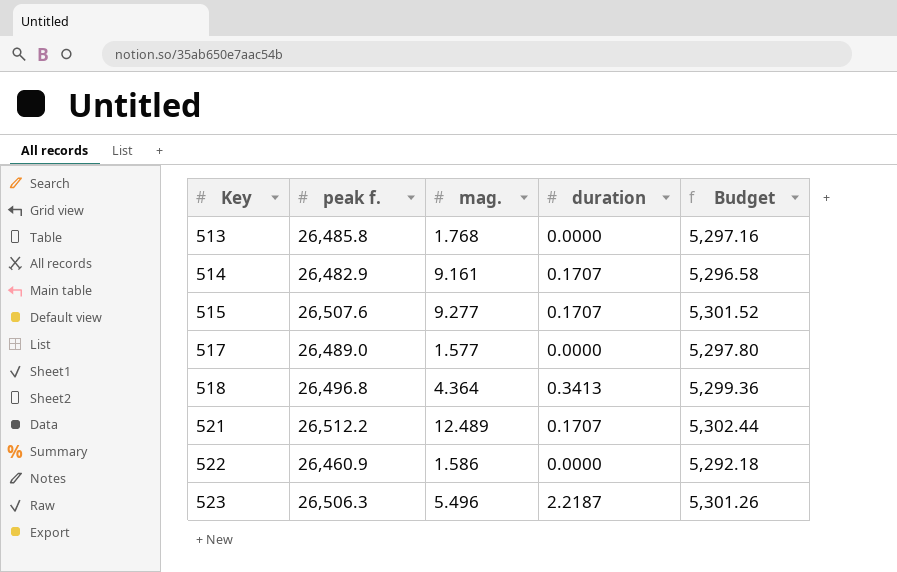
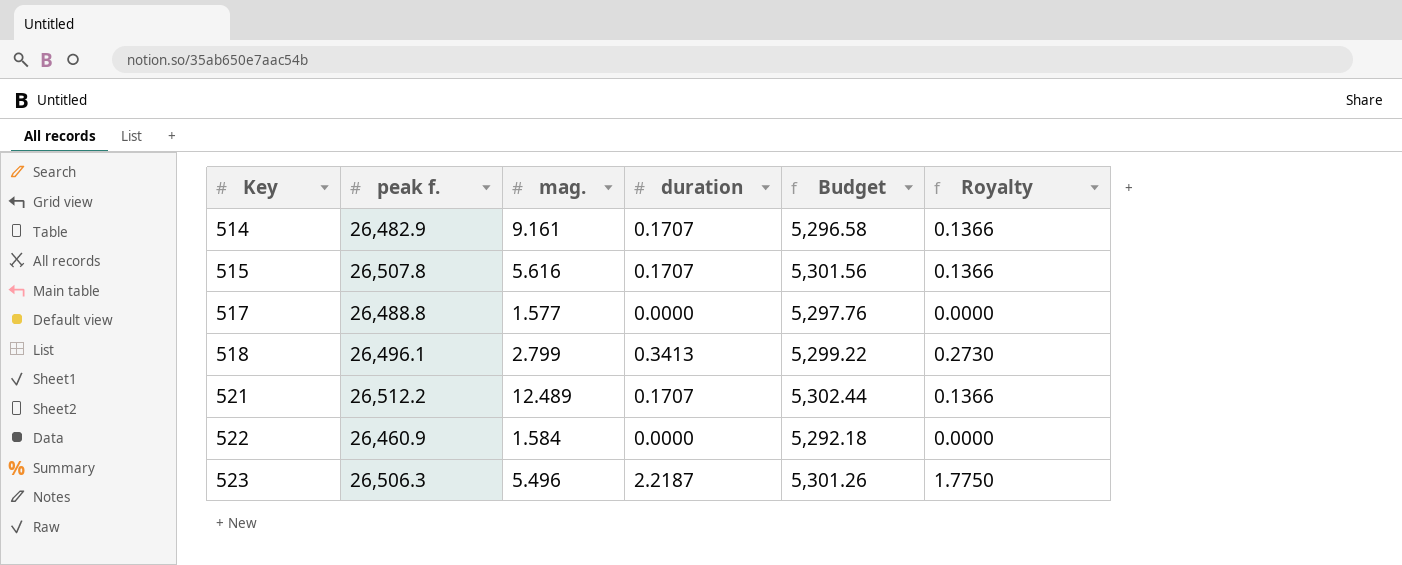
column Royalty | formula: none -> [duration] * 0.8
row 513: 26,485.8 | 1.768 | 0.0000 | 5,297.16 -> none
515 | peak f.: 26,507.6 -> 26,507.8
515 | mag.: 9.277 -> 5.616
515 | Budget: 5,301.52 -> 5,301.56
517 | peak f.: 26,489.0 -> 26,488.8
517 | Budget: 5,297.80 -> 5,297.76
518 | peak f.: 26,496.8 -> 26,496.1
518 | mag.: 4.364 -> 2.799
518 | Budget: 5,299.36 -> 5,299.22
522 | mag.: 1.586 -> 1.584

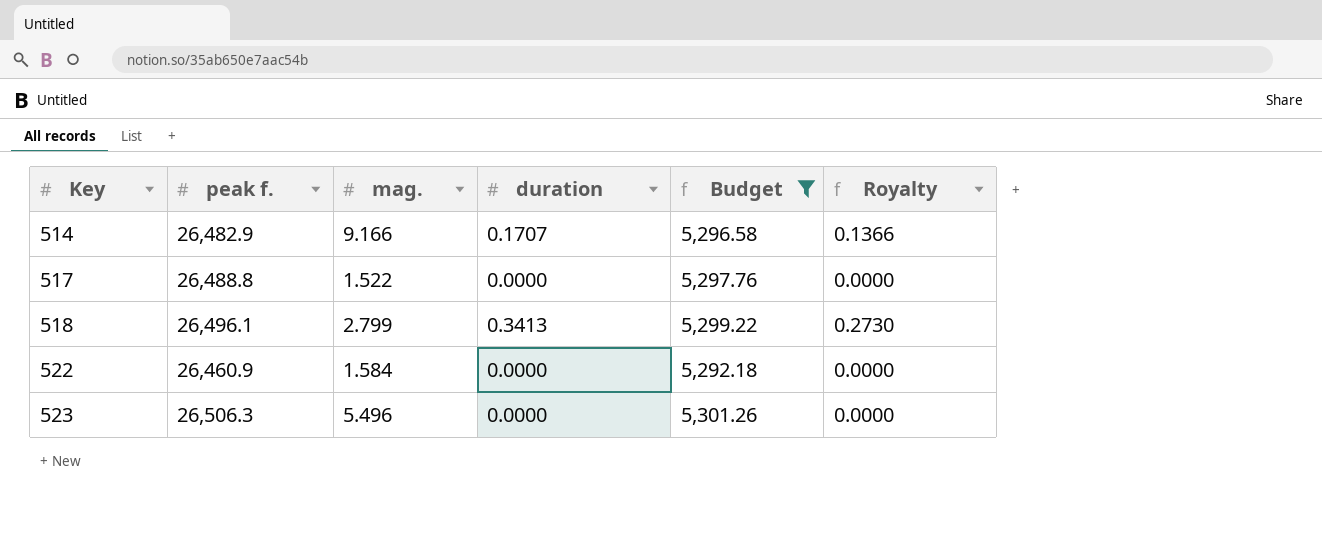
filter: none -> Budget <= 5,301.26
514 | mag.: 9.161 -> 9.166
517 | mag.: 1.577 -> 1.522
523 | duration: 2.2187 -> 0.0000
523 | Royalty: 1.7750 -> 0.0000

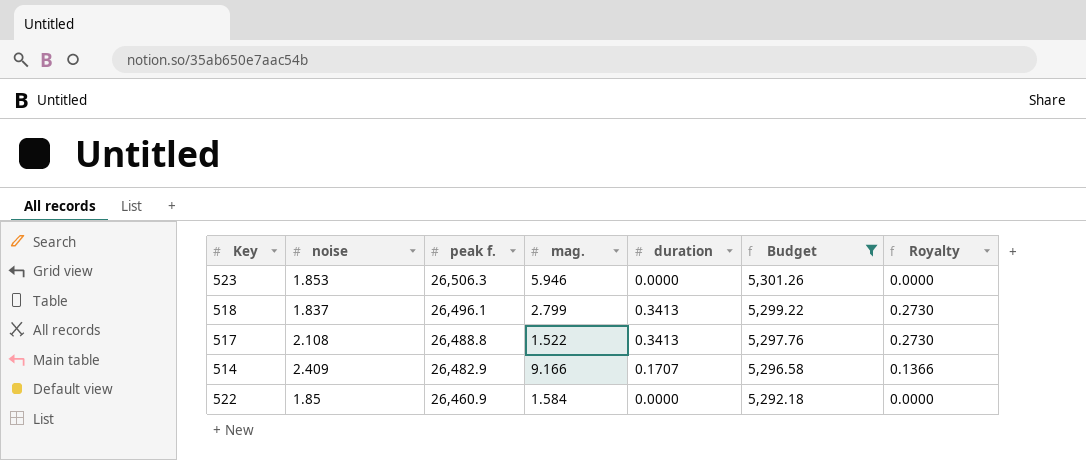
row order: Key ascending -> peak f. descending
column noise | position: none -> 2
523 | mag.: 5.496 -> 5.946
517 | duration: 0.0000 -> 0.3413
517 | Royalty: 0.0000 -> 0.2730

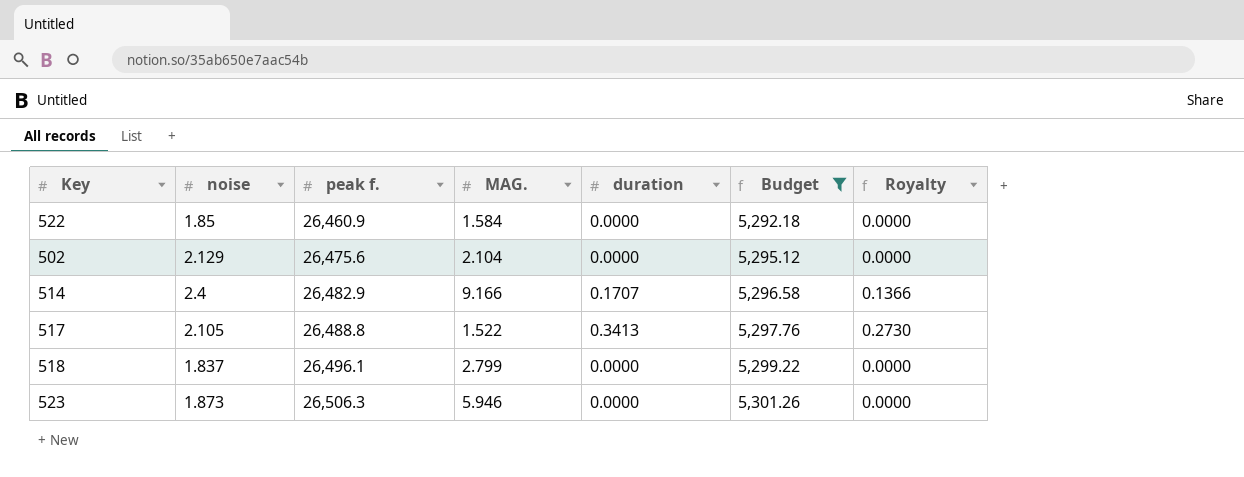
row order: peak f. descending -> peak f. ascending
column name: mag. -> MAG.
row 502: none -> 2.129 | 26,475.6 | 2.104 | 0.0000 | 5,295.12 | 0.0000
514 | noise: 2.409 -> 2.4
517 | noise: 2.108 -> 2.105
518 | duration: 0.3413 -> 0.0000
518 | Royalty: 0.2730 -> 0.0000
523 | noise: 1.853 -> 1.873

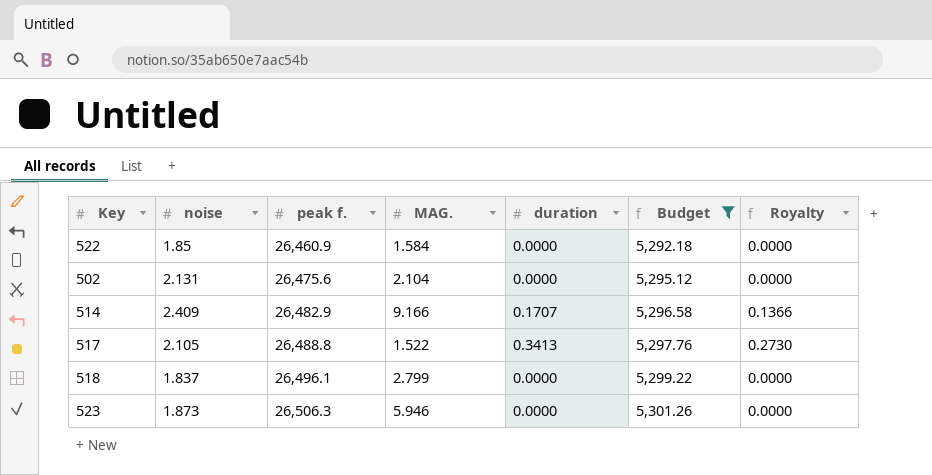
502 | noise: 2.129 -> 2.131
514 | noise: 2.4 -> 2.409

